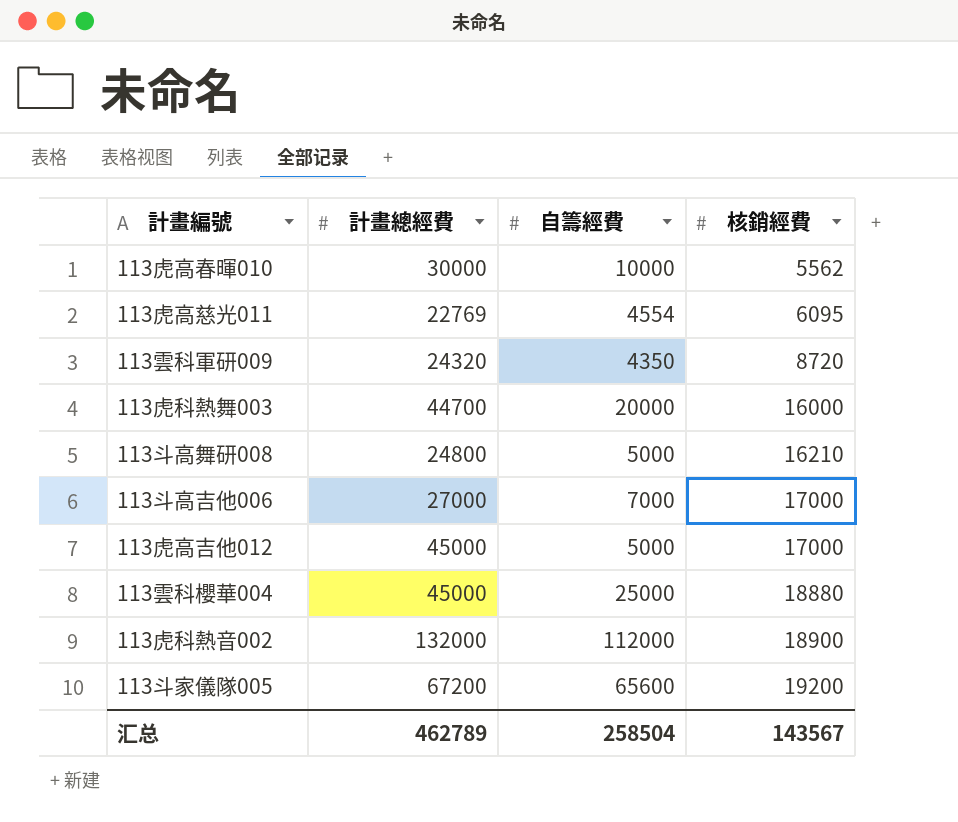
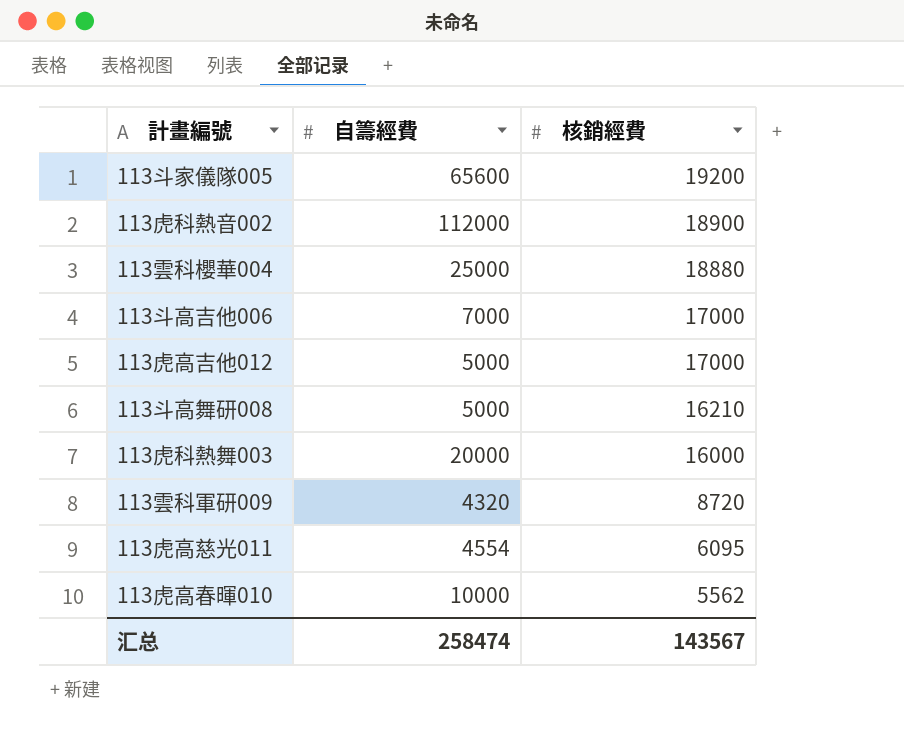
row order: 核銷經費 ascending -> 核銷經費 descending
column 計畫總經費 | position: 2 -> none
113雲科軍研009 | 自籌經費: 4350 -> 4320
汇总 | 自籌經費: 258504 -> 258474

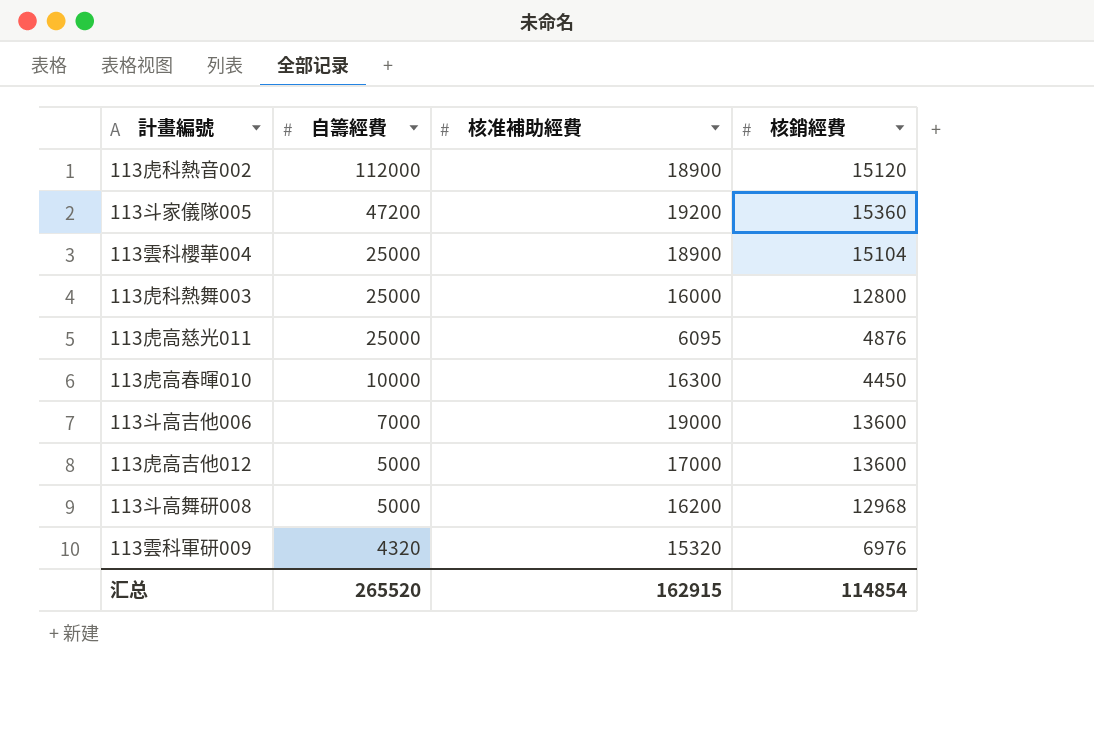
row order: 核銷經費 descending -> 自籌經費 descending
column 核准補助經費 | position: none -> 3
113虎科熱音002 | 核銷經費: 18900 -> 15120
113斗家儀隊005 | 自籌經費: 65600 -> 47200
113斗家儀隊005 | 核銷經費: 19200 -> 15360
113雲科櫻華004 | 核銷經費: 18880 -> 15104
113虎科熱舞003 | 自籌經費: 20000 -> 25000
113虎科熱舞003 | 核銷經費: 16000 -> 12800
113虎高慈光011 | 自籌經費: 4554 -> 25000
113虎高慈光011 | 核銷經費: 6095 -> 4876
113虎高春暉010 | 核銷經費: 5562 -> 4450
113斗高吉他006 | 核銷經費: 17000 -> 13600
113虎高吉他012 | 核銷經費: 17000 -> 13600
113斗高舞研008 | 核銷經費: 16210 -> 12968
113雲科軍研009 | 核銷經費: 8720 -> 6976
汇总 | 自籌經費: 258474 -> 265520
汇总 | 核銷經費: 143567 -> 114854

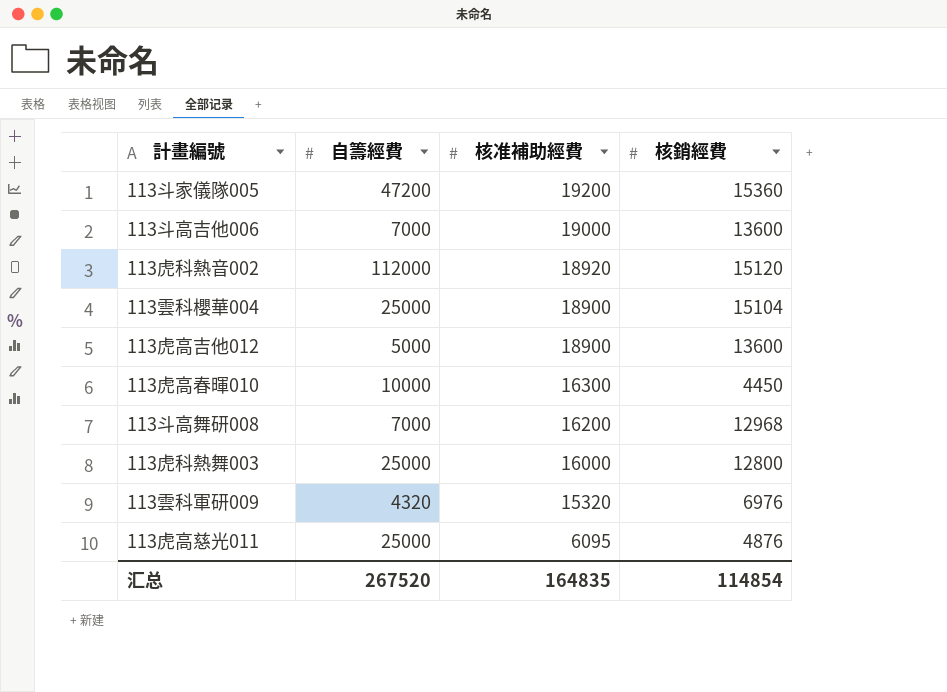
row order: 自籌經費 descending -> 核准補助經費 descending
113虎科熱音002 | 核准補助經費: 18900 -> 18920
113虎高吉他012 | 核准補助經費: 17000 -> 18900
113斗高舞研008 | 自籌經費: 5000 -> 7000
汇总 | 自籌經費: 265520 -> 267520
汇总 | 核准補助經費: 162915 -> 164835

